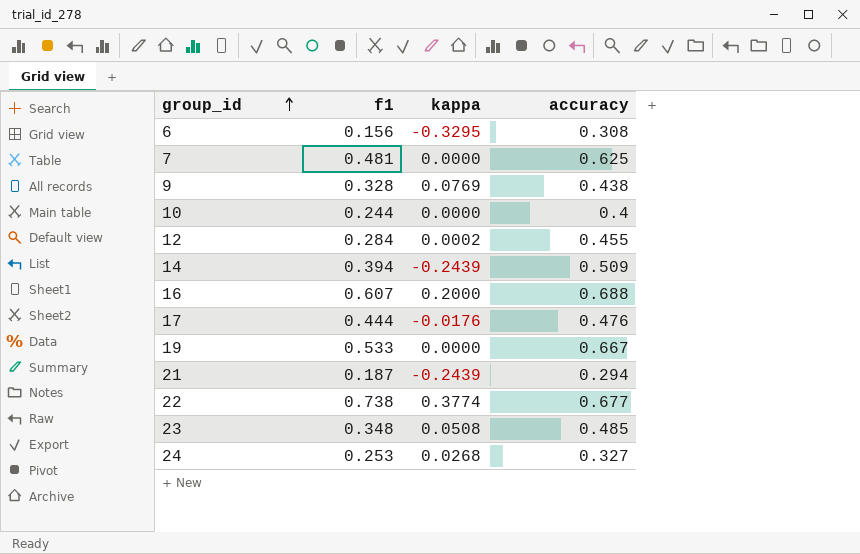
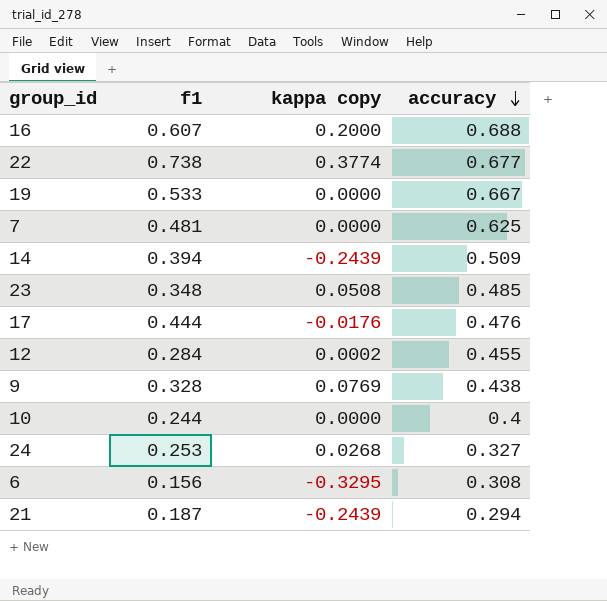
row order: group_id ascending -> accuracy descending
column name: kappa -> kappa copy

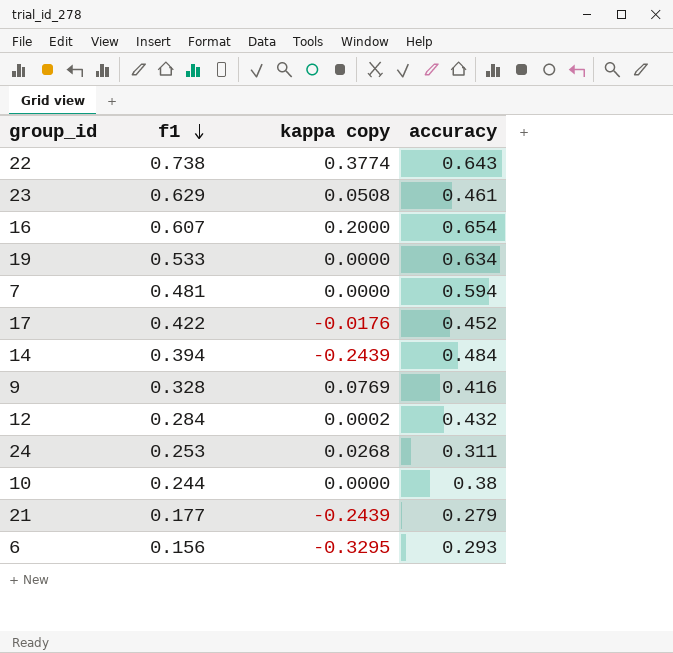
row order: accuracy descending -> f1 descending
22 | accuracy: 0.677 -> 0.643
23 | f1: 0.348 -> 0.629
23 | accuracy: 0.485 -> 0.461
16 | accuracy: 0.688 -> 0.654
19 | accuracy: 0.667 -> 0.634
7 | accuracy: 0.625 -> 0.594
17 | f1: 0.444 -> 0.422
17 | accuracy: 0.476 -> 0.452
14 | accuracy: 0.509 -> 0.484
9 | accuracy: 0.438 -> 0.416
12 | accuracy: 0.455 -> 0.432
24 | accuracy: 0.327 -> 0.311
10 | accuracy: 0.4 -> 0.38
21 | f1: 0.187 -> 0.177
21 | accuracy: 0.294 -> 0.279
6 | accuracy: 0.308 -> 0.293

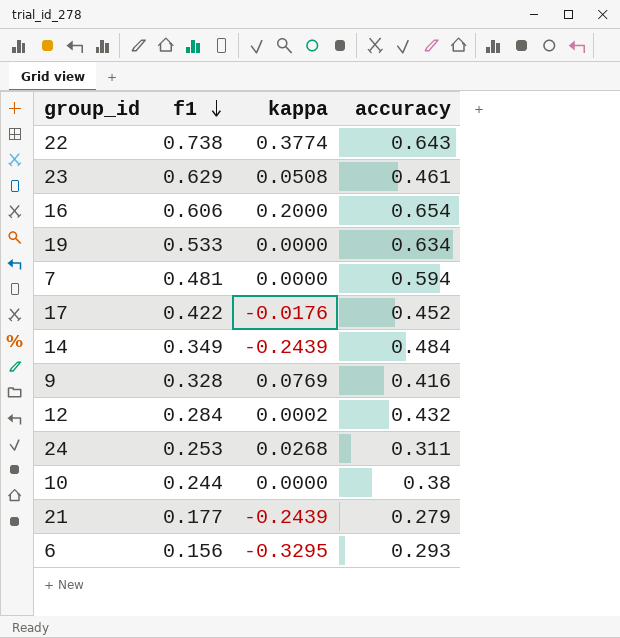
column name: kappa copy -> kappa
16 | f1: 0.607 -> 0.606
14 | f1: 0.394 -> 0.349

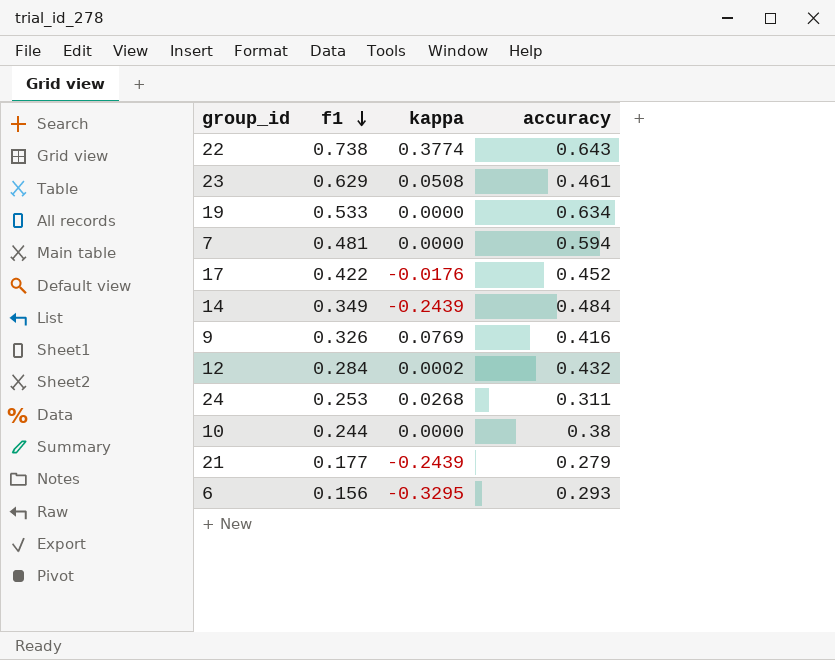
row 16: 0.606 | 0.2000 | 0.654 -> none
9 | f1: 0.328 -> 0.326

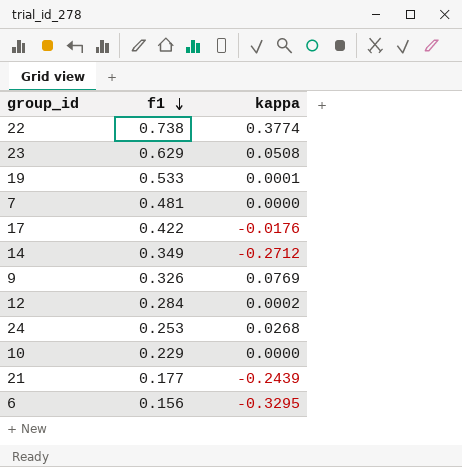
column accuracy | position: 4 -> none
19 | kappa: 0.0000 -> 0.0001
14 | kappa: -0.2439 -> -0.2712
10 | f1: 0.244 -> 0.229

